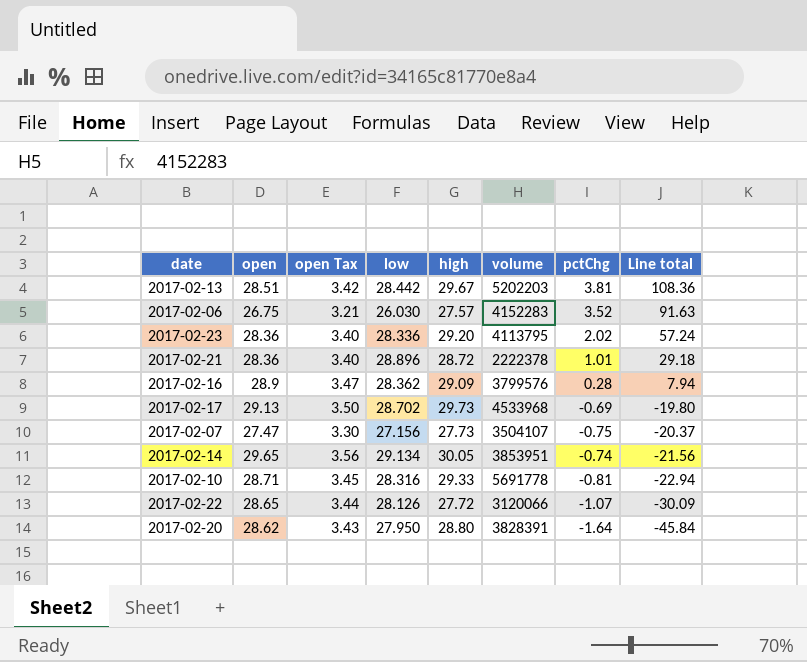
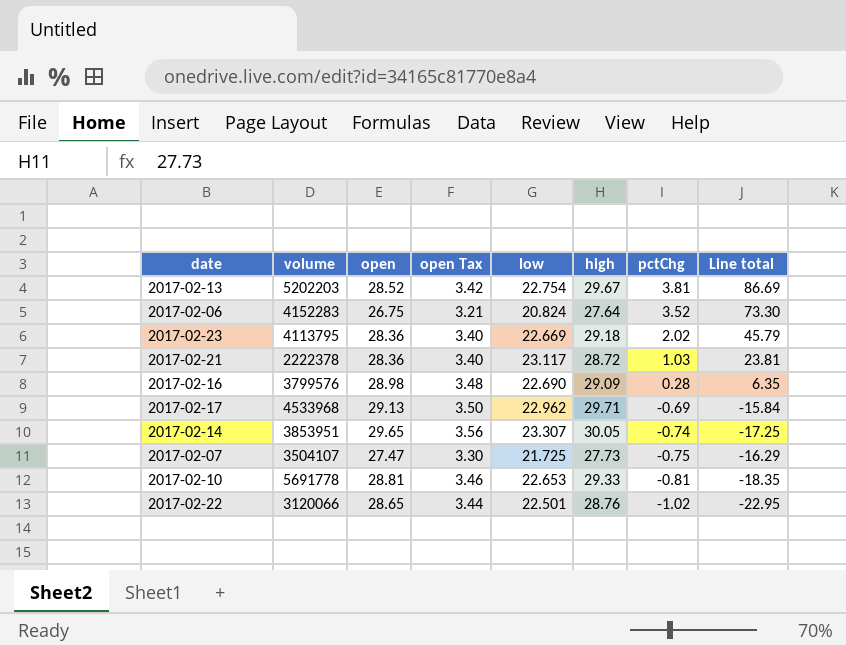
row order: Line total descending -> pctChg descending
column volume | position: 6 -> 2
row 2017-02-20: 28.62 | 3.43 | 27.950 | 28.80 | 3828391 | -1.64 | -45.84 -> none
2017-02-13 | open: 28.51 -> 28.52
2017-02-13 | low: 28.442 -> 22.754
2017-02-13 | Line total: 108.36 -> 86.69
2017-02-06 | low: 26.030 -> 20.824
2017-02-06 | high: 27.57 -> 27.64
2017-02-06 | Line total: 91.63 -> 73.30
2017-02-23 | low: 28.336 -> 22.669
2017-02-23 | high: 29.20 -> 29.18
2017-02-23 | Line total: 57.24 -> 45.79
2017-02-21 | low: 28.896 -> 23.117
2017-02-21 | pctChg: 1.01 -> 1.03
2017-02-21 | Line total: 29.18 -> 23.81
2017-02-16 | open: 28.9 -> 28.98
2017-02-16 | open Tax: 3.47 -> 3.48
2017-02-16 | low: 28.362 -> 22.690
2017-02-16 | Line total: 7.94 -> 6.35
2017-02-17 | low: 28.702 -> 22.962
2017-02-17 | high: 29.73 -> 29.71
2017-02-17 | Line total: -19.80 -> -15.84
2017-02-14 | low: 29.134 -> 23.307
2017-02-14 | Line total: -21.56 -> -17.25
2017-02-07 | low: 27.156 -> 21.725
2017-02-07 | Line total: -20.37 -> -16.29
2017-02-10 | open: 28.71 -> 28.81
2017-02-10 | open Tax: 3.45 -> 3.46
2017-02-10 | low: 28.316 -> 22.653
2017-02-10 | Line total: -22.94 -> -18.35
2017-02-22 | low: 28.126 -> 22.501
2017-02-22 | high: 27.72 -> 28.76
2017-02-22 | pctChg: -1.07 -> -1.02
2017-02-22 | Line total: -30.09 -> -22.95

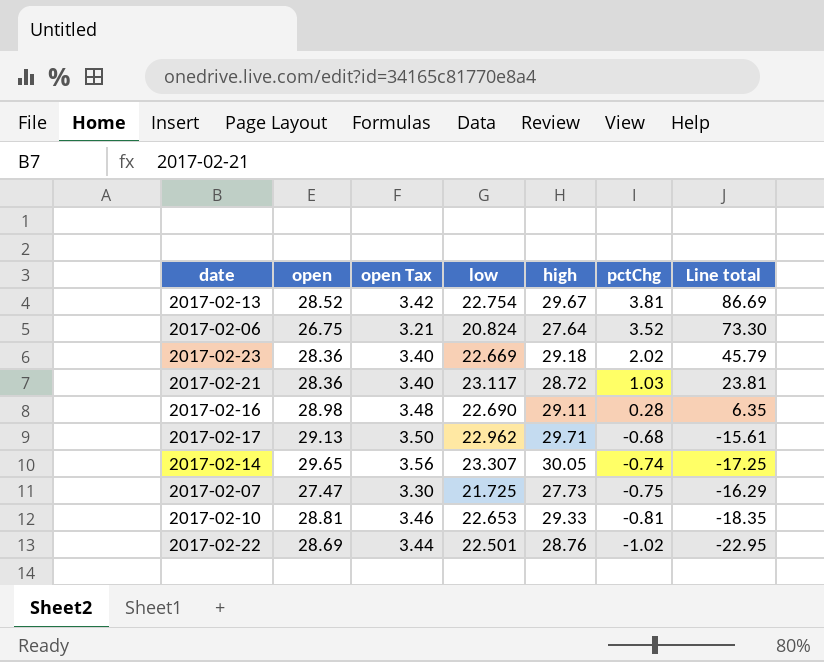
column volume | position: 2 -> none
2017-02-16 | high: 29.09 -> 29.11
2017-02-17 | pctChg: -0.69 -> -0.68
2017-02-17 | Line total: -15.84 -> -15.61
2017-02-22 | open: 28.65 -> 28.69

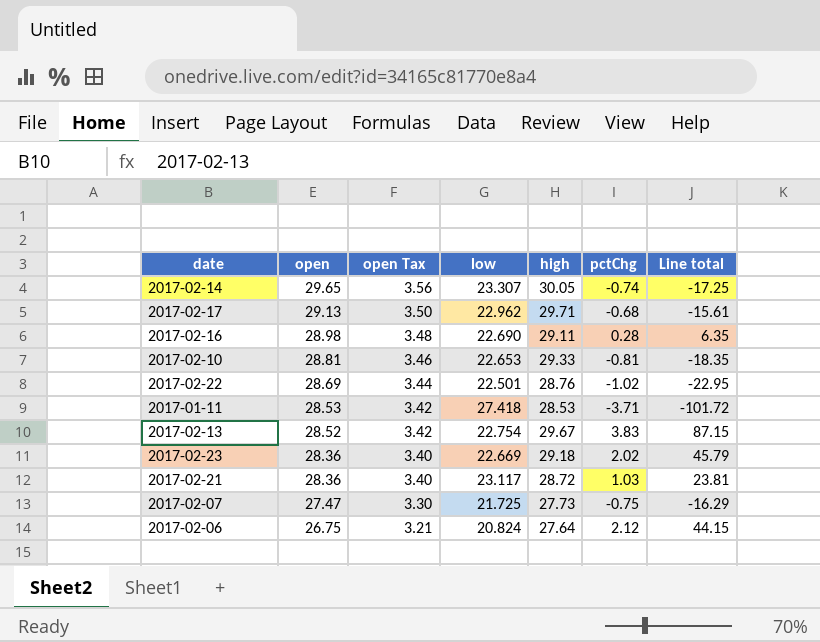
row order: pctChg descending -> open descending
row 2017-01-11: none -> 28.53 | 3.42 | 27.418 | 28.53 | -3.71 | -101.72
2017-02-13 | pctChg: 3.81 -> 3.83
2017-02-13 | Line total: 86.69 -> 87.15
2017-02-06 | pctChg: 3.52 -> 2.12
2017-02-06 | Line total: 73.30 -> 44.15

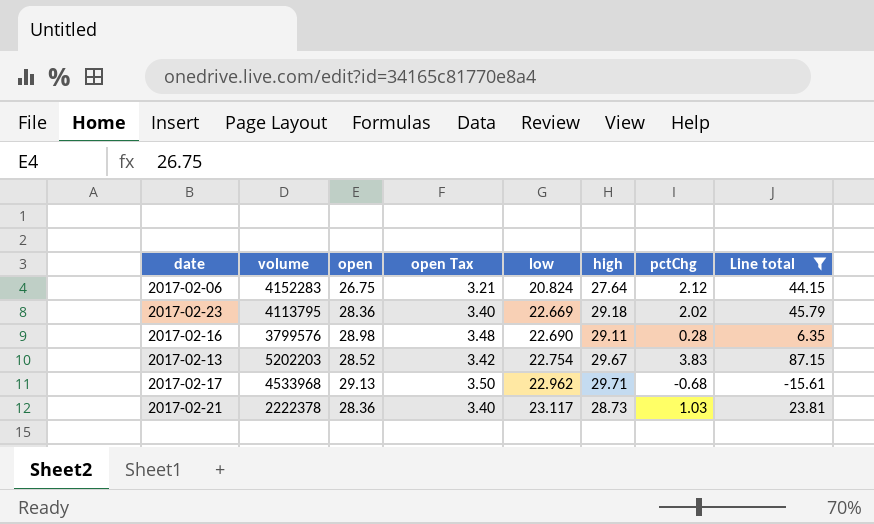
filter: none -> Line total >= -15.61
row order: open descending -> low ascending
column volume | position: none -> 2
2017-02-21 | high: 28.72 -> 28.73

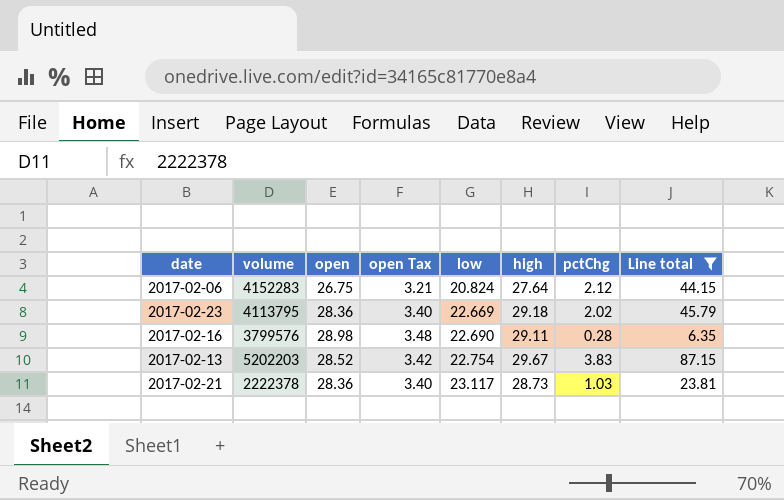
row 2017-02-17: 4533968 | 29.13 | 3.50 | 22.962 | 29.71 | -0.68 | -15.61 -> none

